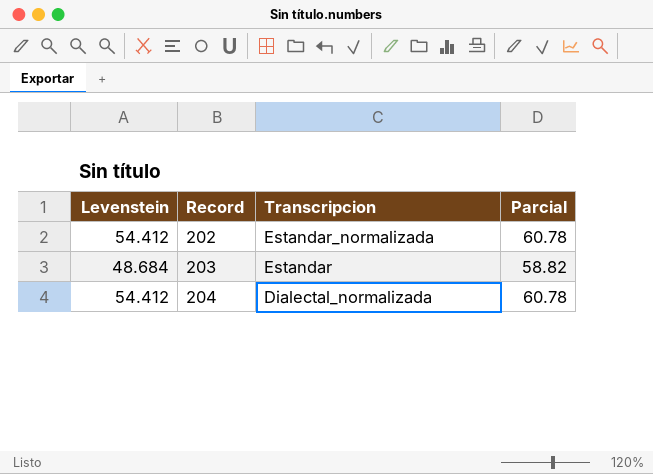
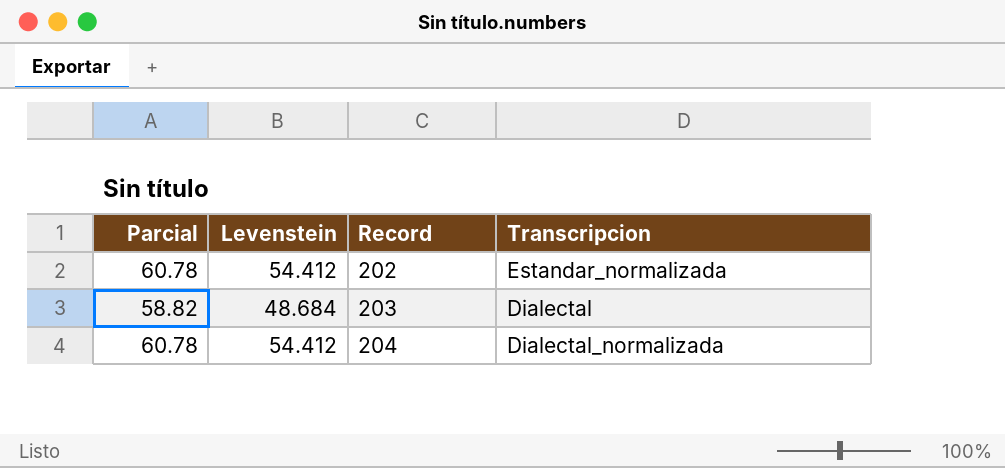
column Parcial | position: 4 -> 1
203 | Transcripcion: Estandar -> Dialectal

